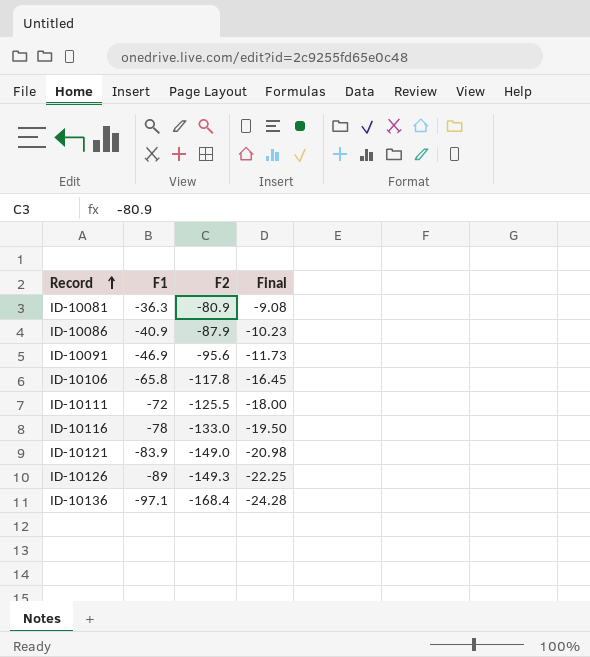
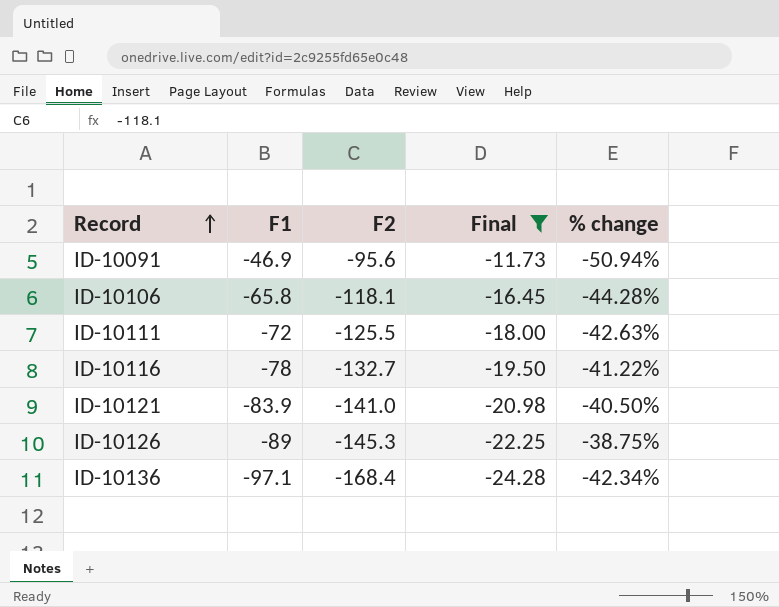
filter: none -> Final <= -11.73
column % change | formula: none -> ([F1] - [F2]) / [F2]
ID-10106 | F2: -117.8 -> -118.1
ID-10116 | F2: -133.0 -> -132.7
ID-10121 | F2: -149.0 -> -141.0
ID-10126 | F2: -149.3 -> -145.3

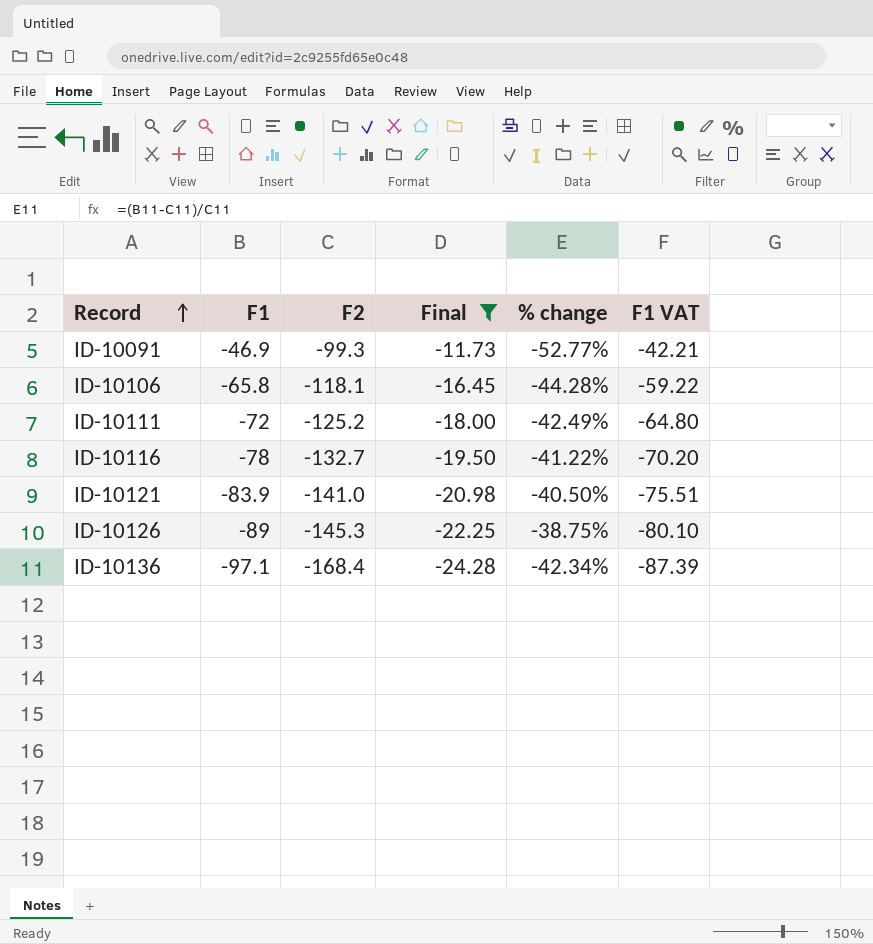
column F1 VAT | formula: none -> [F1] * 0.9
ID-10091 | F2: -95.6 -> -99.3
ID-10091 | % change: -50.94% -> -52.77%
ID-10111 | F2: -125.5 -> -125.2
ID-10111 | % change: -42.63% -> -42.49%

